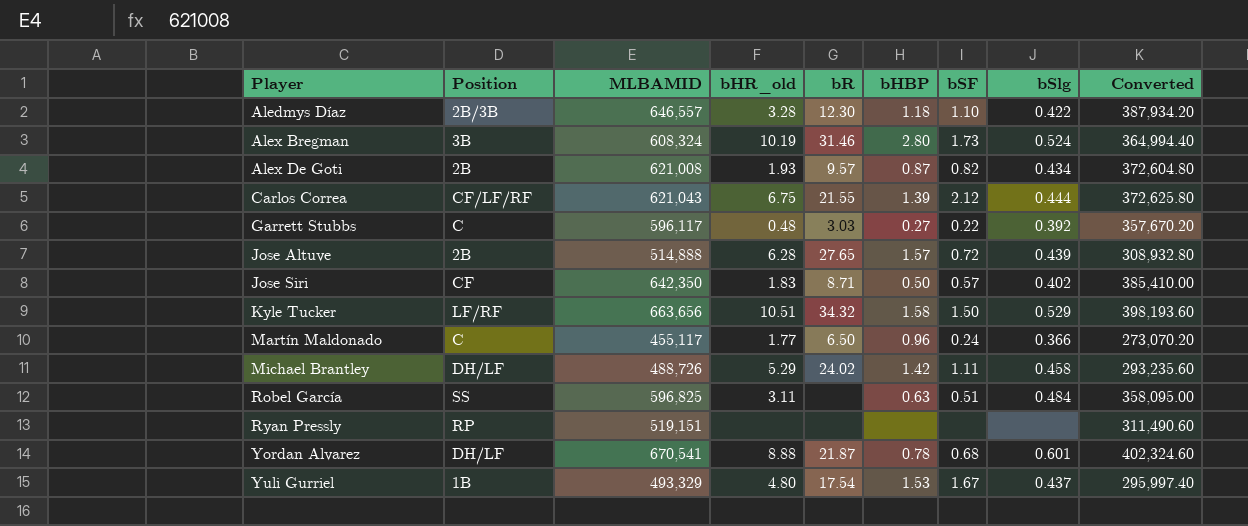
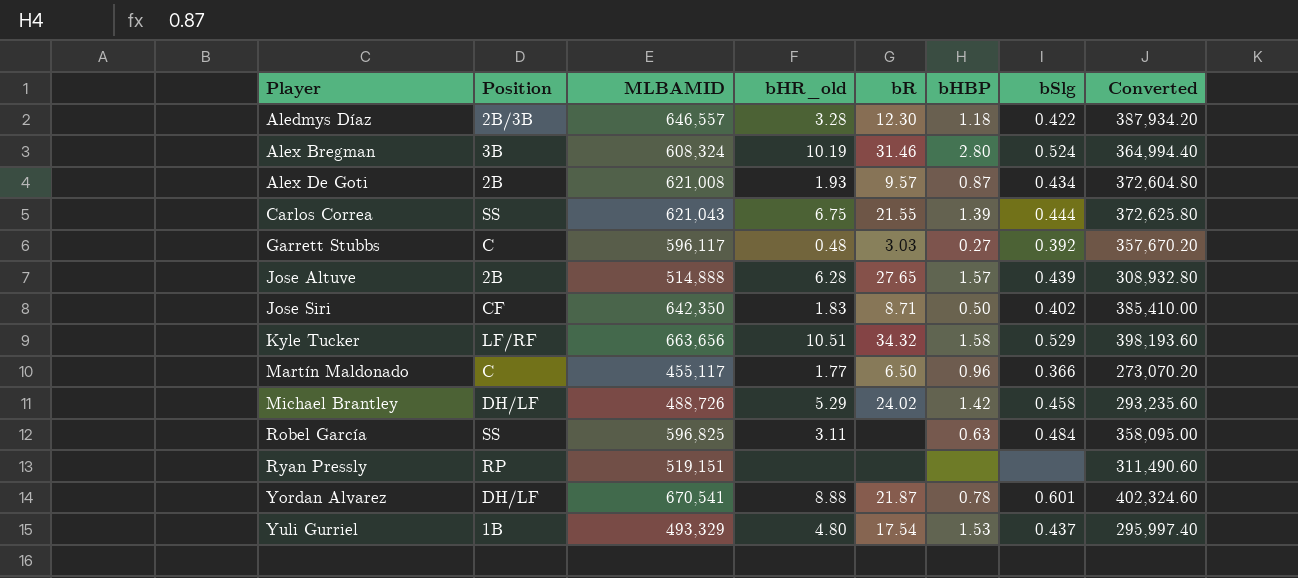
column bSF | position: 7 -> none
Carlos Correa | Position: CF/LF/RF -> SS

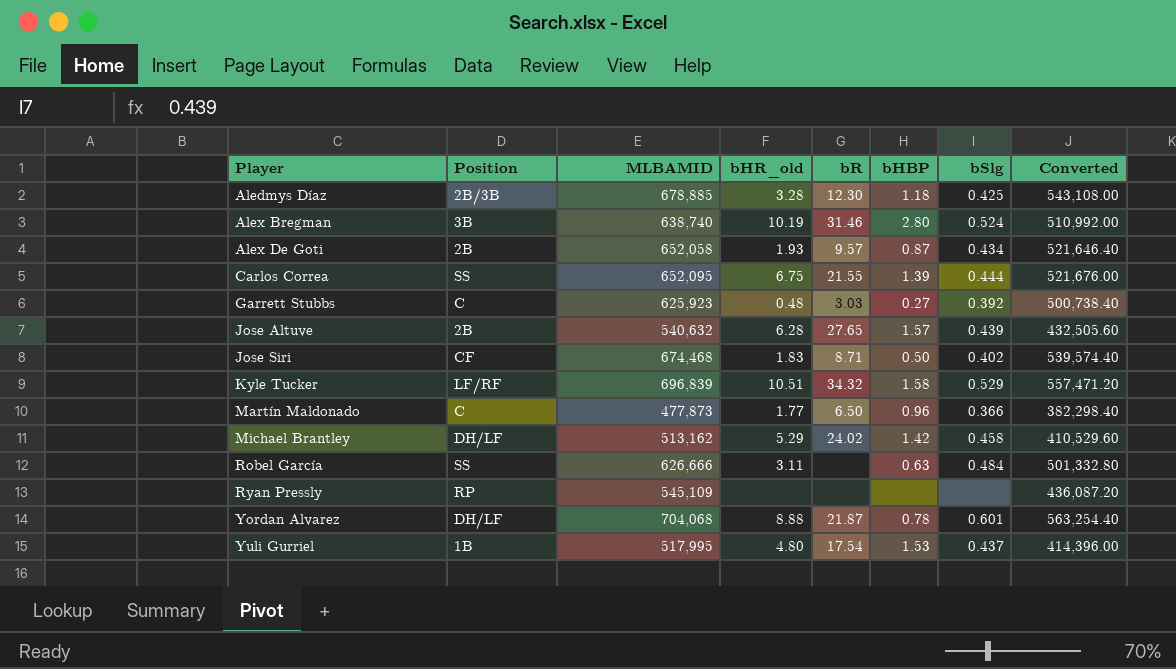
column Converted | formula: [MLBAMID] * 0.6 -> [MLBAMID] * 0.8
Aledmys Díaz | MLBAMID: 646,557 -> 678,885
Aledmys Díaz | bSlg: 0.422 -> 0.425
Alex Bregman | MLBAMID: 608,324 -> 638,740
Alex De Goti | MLBAMID: 621,008 -> 652,058
Carlos Correa | MLBAMID: 621,043 -> 652,095
Garrett Stubbs | MLBAMID: 596,117 -> 625,923
Jose Altuve | MLBAMID: 514,888 -> 540,632
Jose Siri | MLBAMID: 642,350 -> 674,468
Kyle Tucker | MLBAMID: 663,656 -> 696,839
Martín Maldonado | MLBAMID: 455,117 -> 477,873
Michael Brantley | MLBAMID: 488,726 -> 513,162
Robel García | MLBAMID: 596,825 -> 626,666
Ryan Pressly | MLBAMID: 519,151 -> 545,109
Yordan Alvarez | MLBAMID: 670,541 -> 704,068
Yuli Gurriel | MLBAMID: 493,329 -> 517,995

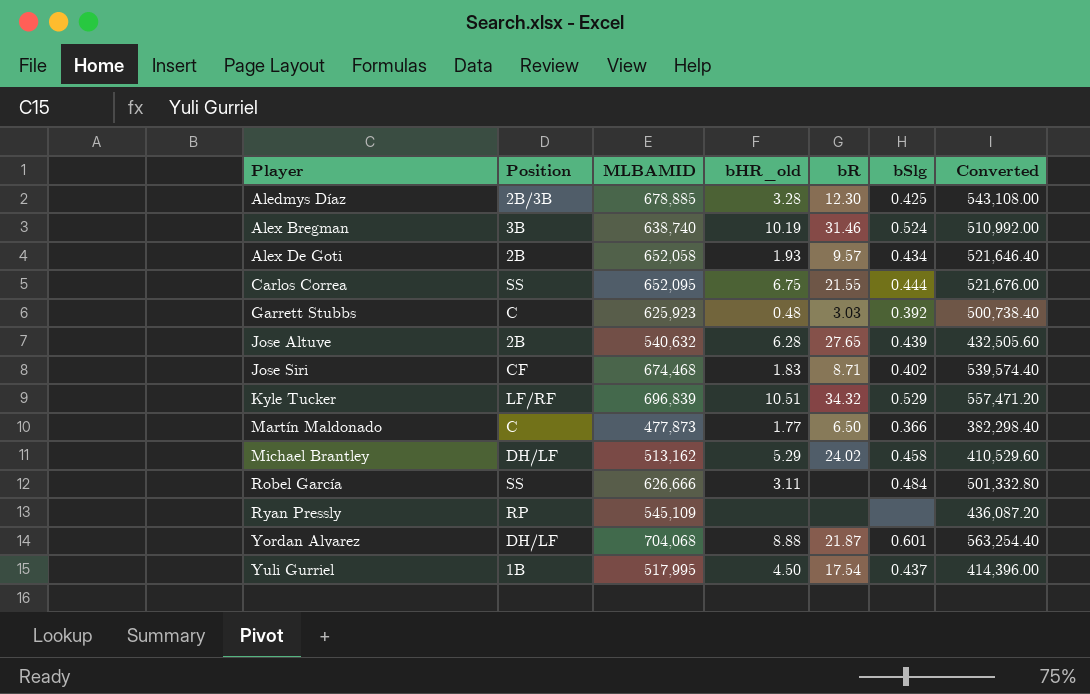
column bHBP | position: 6 -> none
Yuli Gurriel | bHR_old: 4.80 -> 4.50

